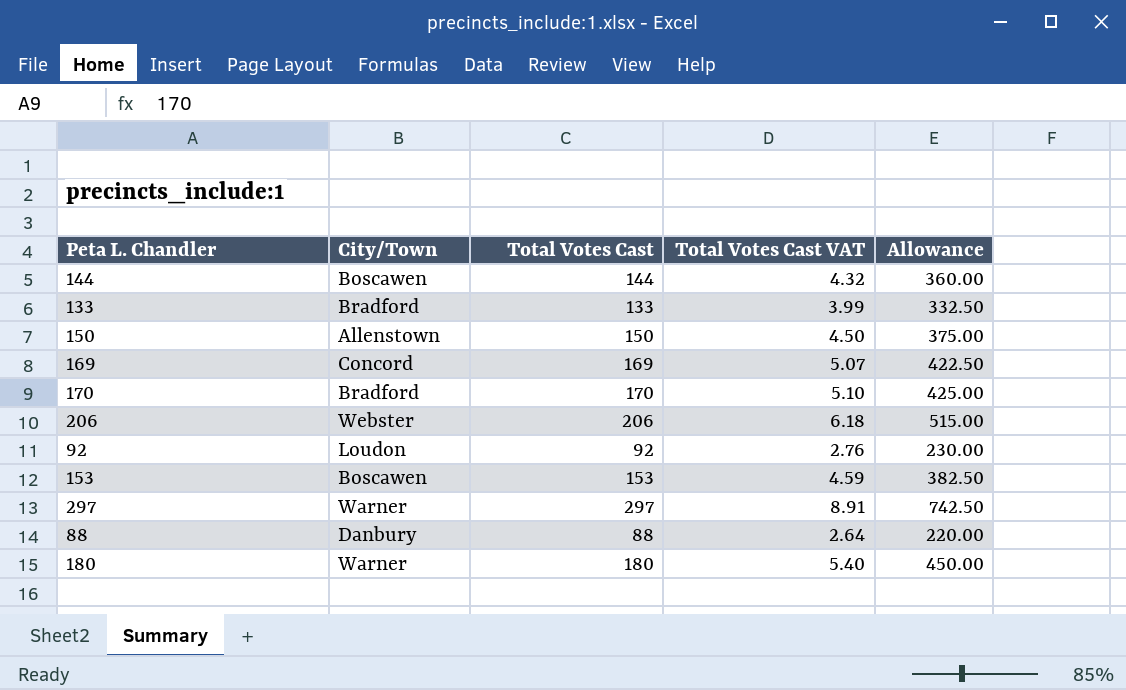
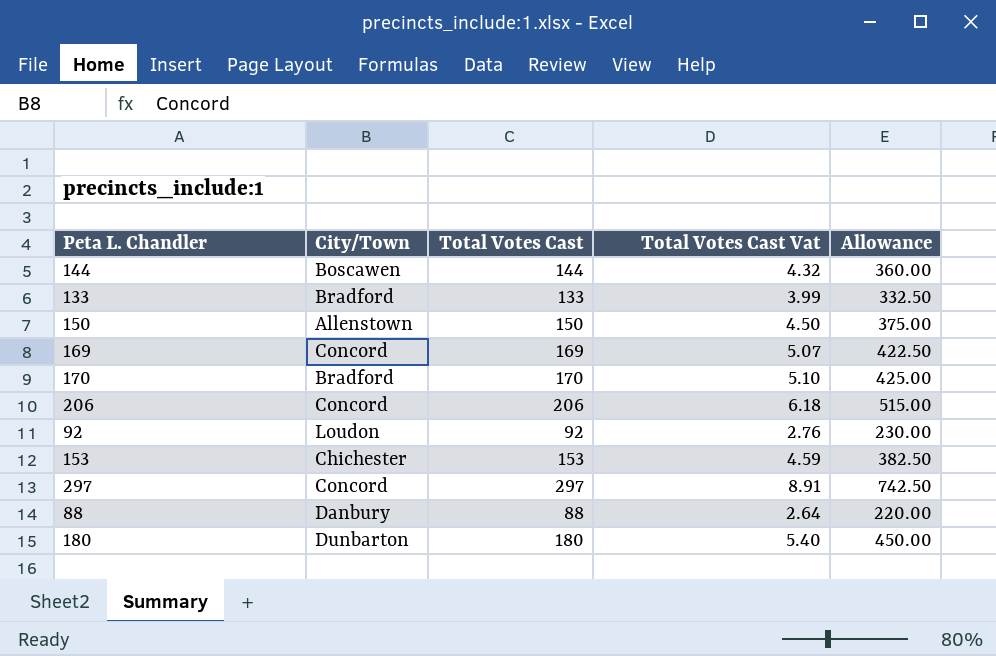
column name: Total Votes Cast VAT -> Total Votes Cast Vat
206 | City/Town: Webster -> Concord
153 | City/Town: Boscawen -> Chichester
297 | City/Town: Warner -> Concord
180 | City/Town: Warner -> Dunbarton

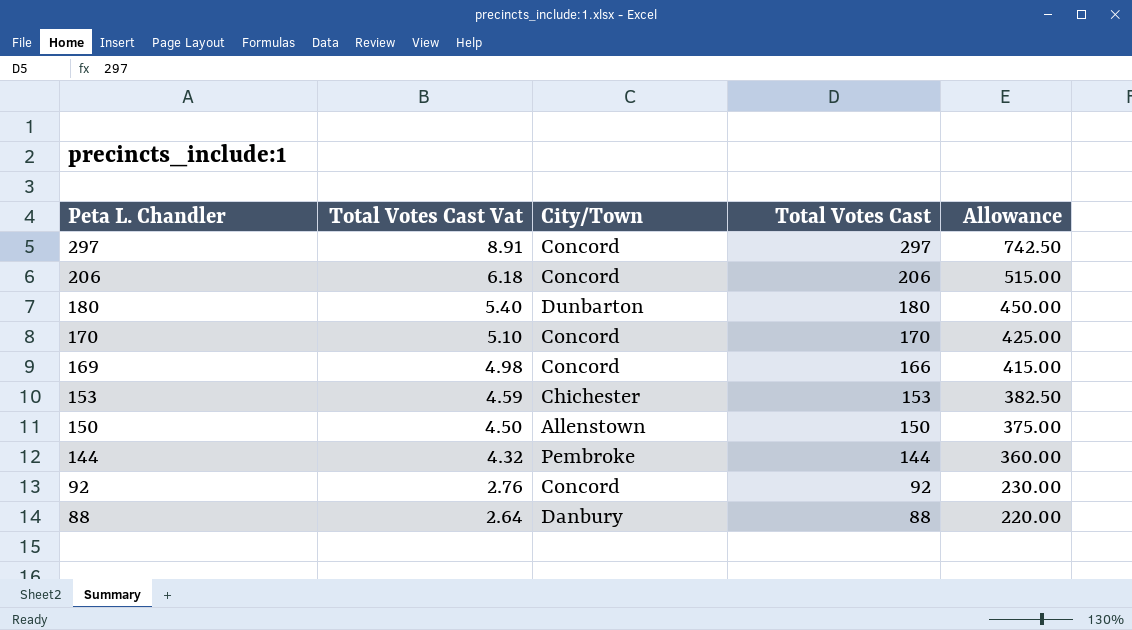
row order: none -> Peta L. Chandler descending
column Total Votes Cast Vat | position: 4 -> 2
row 133: Bradford | 133 | 3.99 | 332.50 -> none
170 | City/Town: Bradford -> Concord
169 | Total Votes Cast Vat: 5.07 -> 4.98
169 | Total Votes Cast: 169 -> 166
169 | Allowance: 422.50 -> 415.00
144 | City/Town: Boscawen -> Pembroke
92 | City/Town: Loudon -> Concord

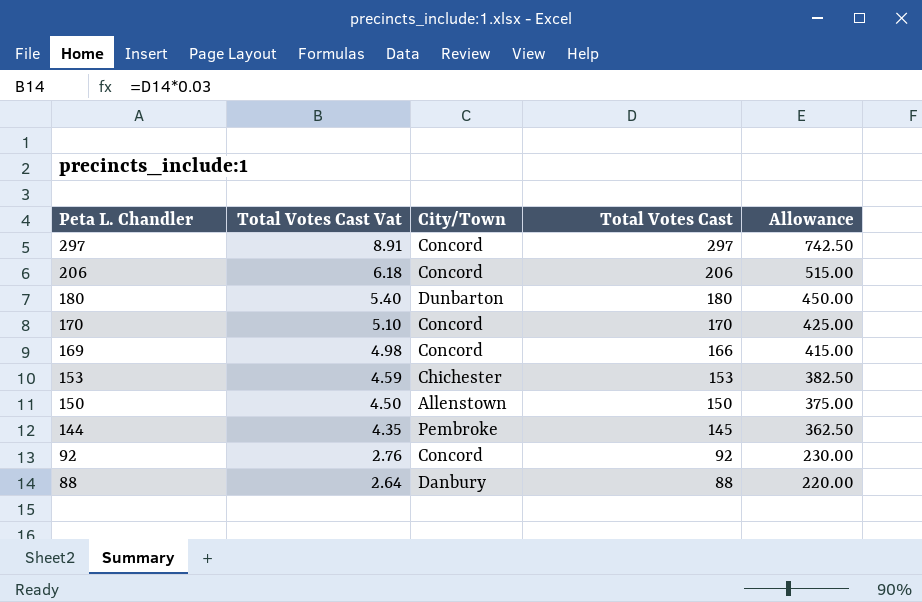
144 | Total Votes Cast Vat: 4.32 -> 4.35
144 | Total Votes Cast: 144 -> 145
144 | Allowance: 360.00 -> 362.50

